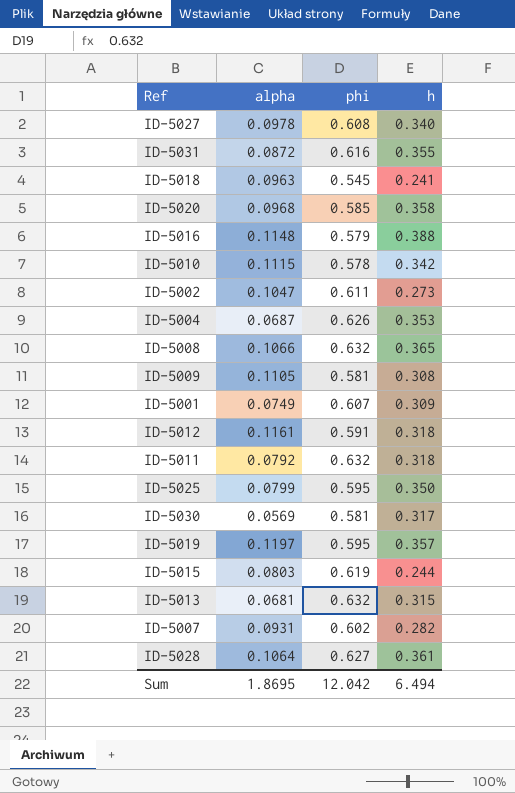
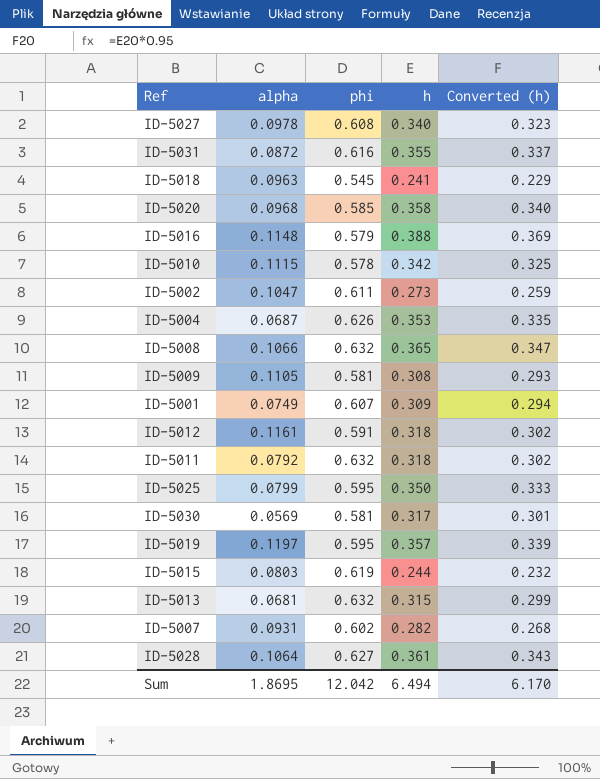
column Converted (h) | formula: none -> [h] * 0.95

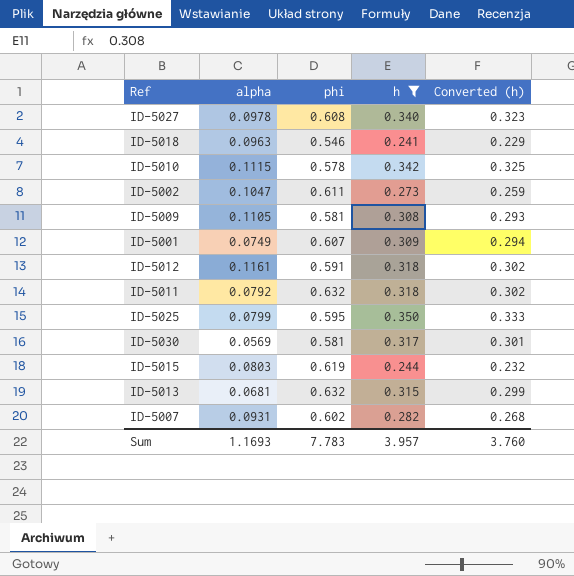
filter: none -> h <= 0.350
ID-5018 | phi: 0.545 -> 0.546
Sum | alpha: 1.8695 -> 1.1693
Sum | phi: 12.042 -> 7.783
Sum | h: 6.494 -> 3.957
Sum | Converted (h): 6.170 -> 3.760

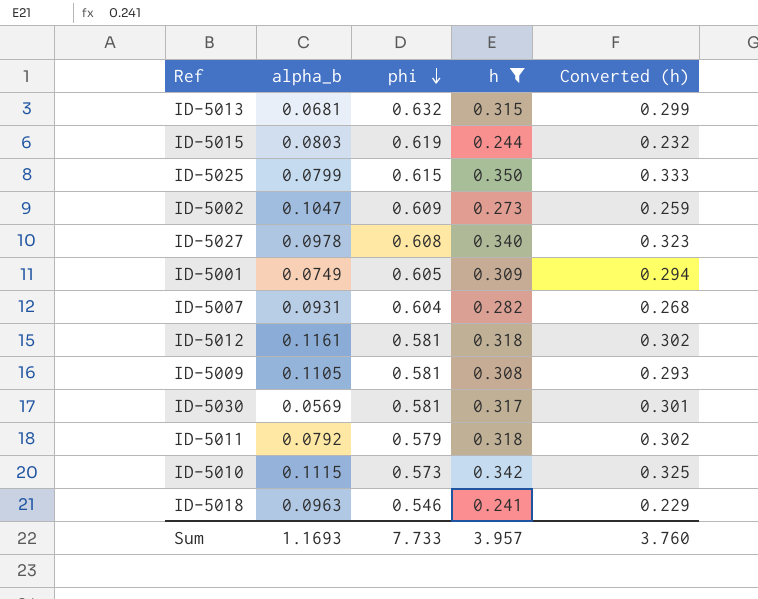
row order: none -> phi descending
column name: alpha -> alpha_b
ID-5025 | phi: 0.595 -> 0.615
ID-5002 | phi: 0.611 -> 0.609
ID-5001 | phi: 0.607 -> 0.605
ID-5007 | phi: 0.602 -> 0.604
ID-5012 | phi: 0.591 -> 0.581
ID-5011 | phi: 0.632 -> 0.579
ID-5010 | phi: 0.578 -> 0.573
Sum | phi: 7.783 -> 7.733

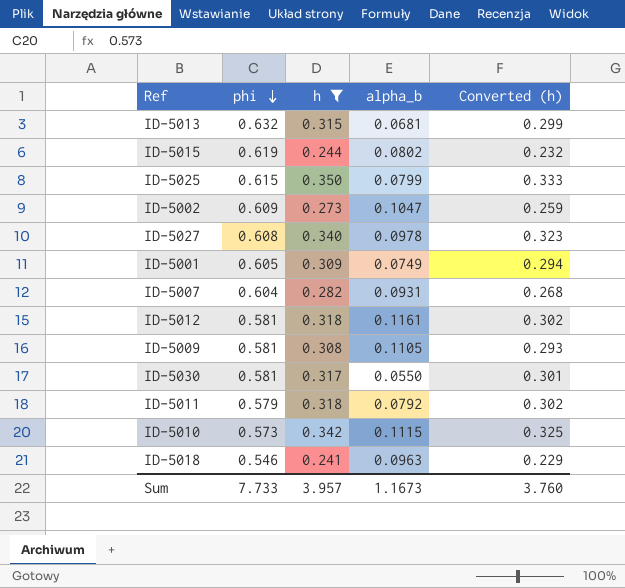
column alpha_b | position: 2 -> 4
ID-5015 | alpha_b: 0.0803 -> 0.0802
ID-5030 | alpha_b: 0.0569 -> 0.0550
Sum | alpha_b: 1.1693 -> 1.1673

